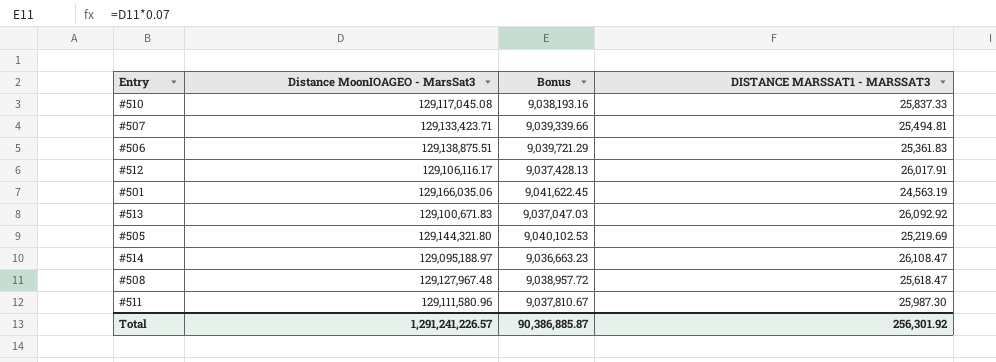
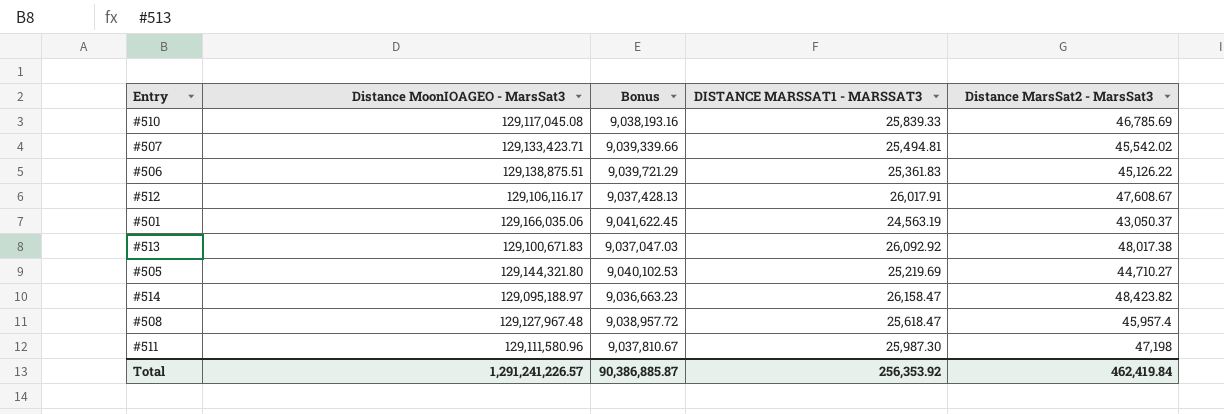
column Distance MarsSat2 - MarsSat3 | position: none -> 5
#510 | DISTANCE MARSSAT1 - MARSSAT3: 25,837.33 -> 25,839.33
#514 | DISTANCE MARSSAT1 - MARSSAT3: 26,108.47 -> 26,158.47
Total | DISTANCE MARSSAT1 - MARSSAT3: 256,301.92 -> 256,353.92

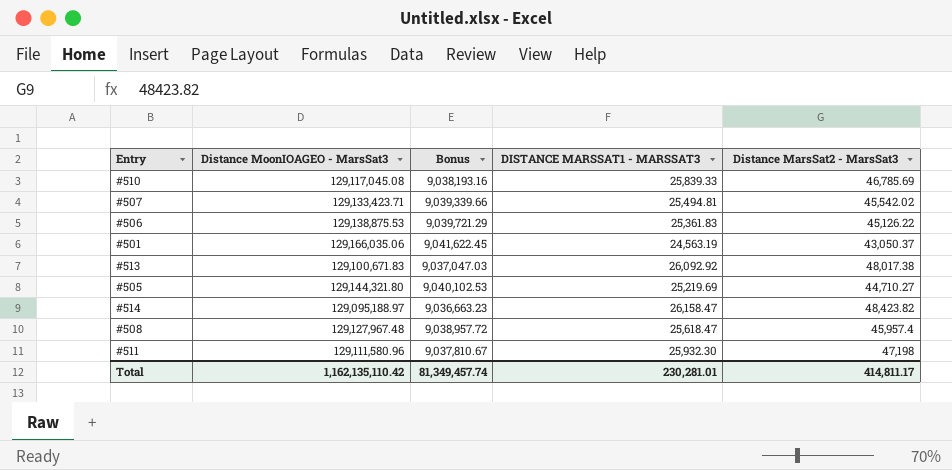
row #512: 129,106,116.17 | 9,037,428.13 | 26,017.91 | 47,608.67 -> none
#506 | Distance MoonIOAGEO - MarsSat3: 129,138,875.51 -> 129,138,875.53
#511 | DISTANCE MARSSAT1 - MARSSAT3: 25,987.30 -> 25,932.30
Total | Distance MoonIOAGEO - MarsSat3: 1,291,241,226.57 -> 1,162,135,110.42
Total | Bonus: 90,386,885.87 -> 81,349,457.74
Total | DISTANCE MARSSAT1 - MARSSAT3: 256,353.92 -> 230,281.01
Total | Distance MarsSat2 - MarsSat3: 462,419.84 -> 414,811.17

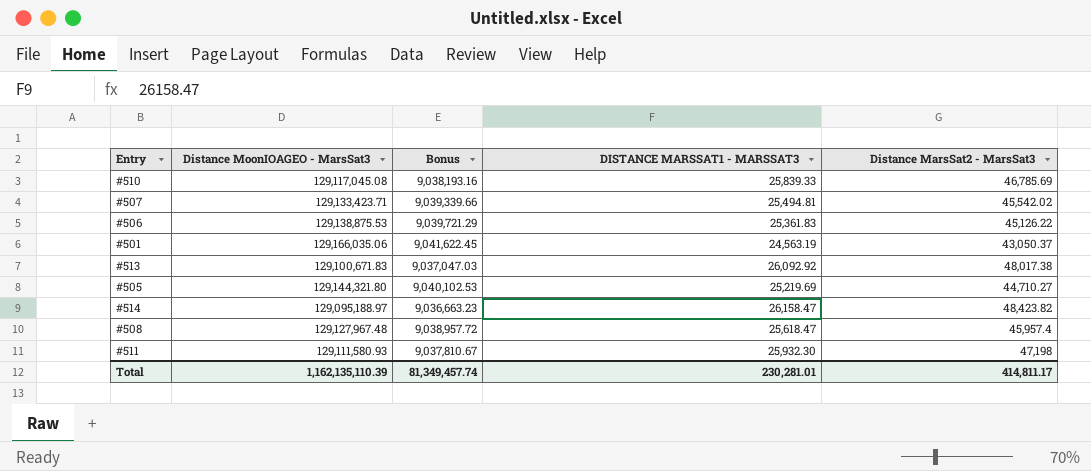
#511 | Distance MoonIOAGEO - MarsSat3: 129,111,580.96 -> 129,111,580.93
Total | Distance MoonIOAGEO - MarsSat3: 1,162,135,110.42 -> 1,162,135,110.39

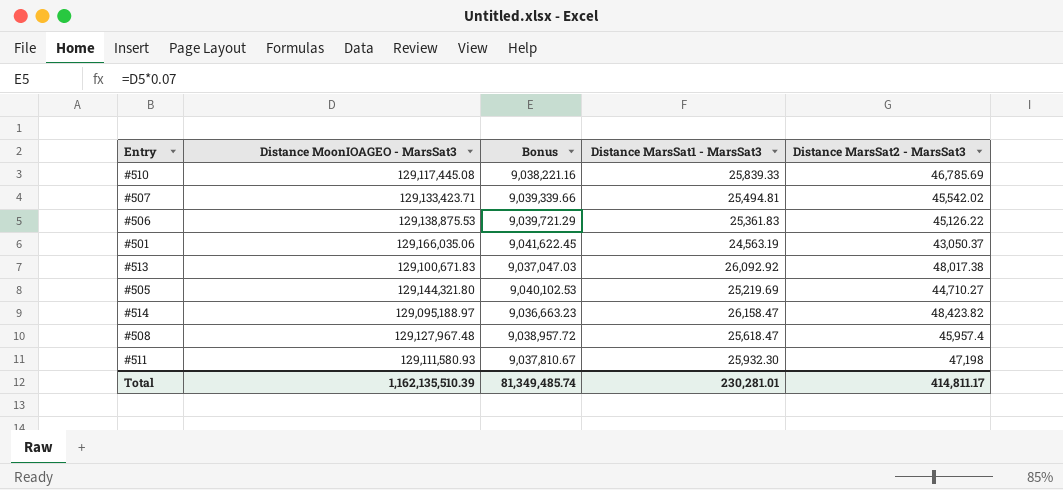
column name: DISTANCE MARSSAT1 - MARSSAT3 -> Distance MarsSat1 - MarsSat3
#510 | Distance MoonIOAGEO - MarsSat3: 129,117,045.08 -> 129,117,445.08
#510 | Bonus: 9,038,193.16 -> 9,038,221.16
Total | Distance MoonIOAGEO - MarsSat3: 1,162,135,110.39 -> 1,162,135,510.39
Total | Bonus: 81,349,457.74 -> 81,349,485.74

